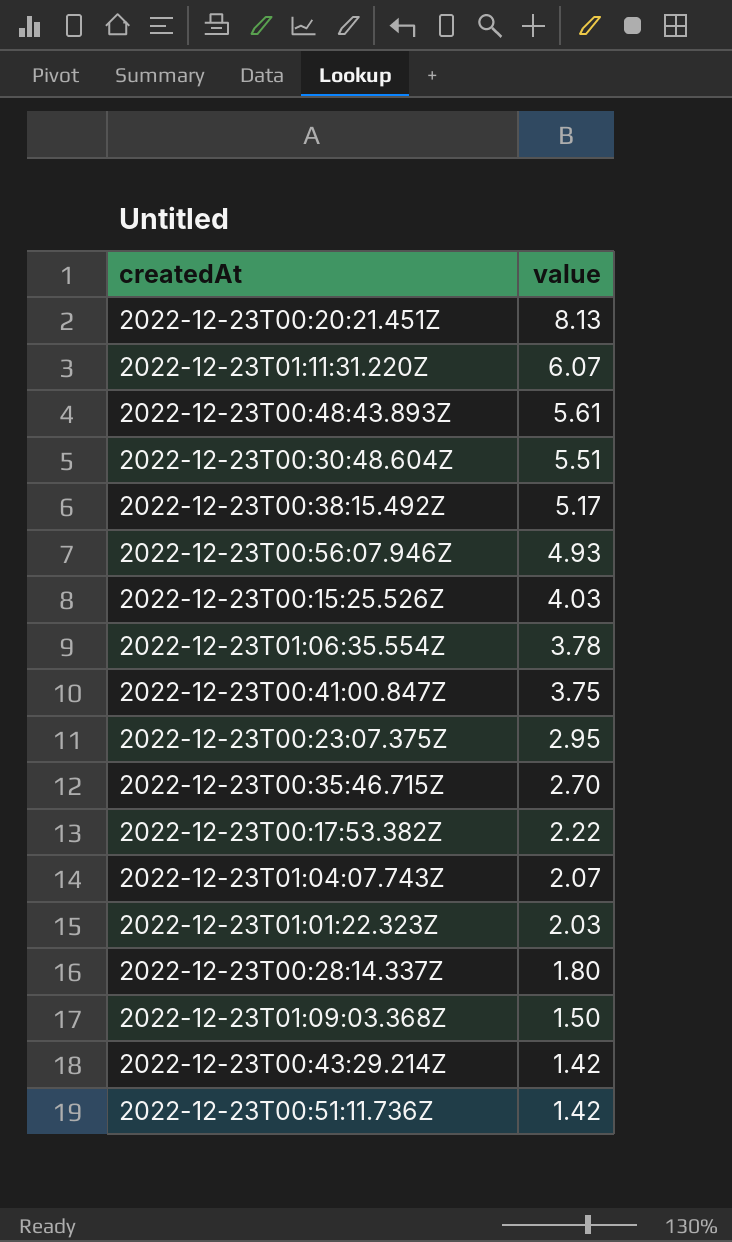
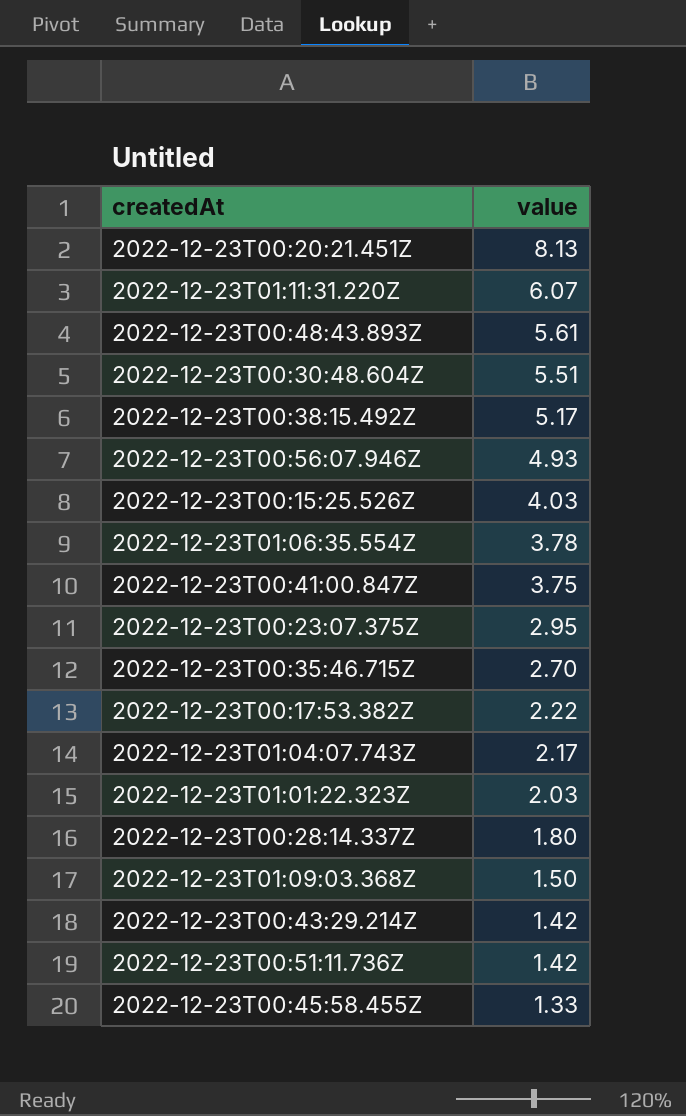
2022-12-23T01:04:07.743Z | value: 2.07 -> 2.17
row 2022-12-23T00:45:58.455Z: none -> 1.33

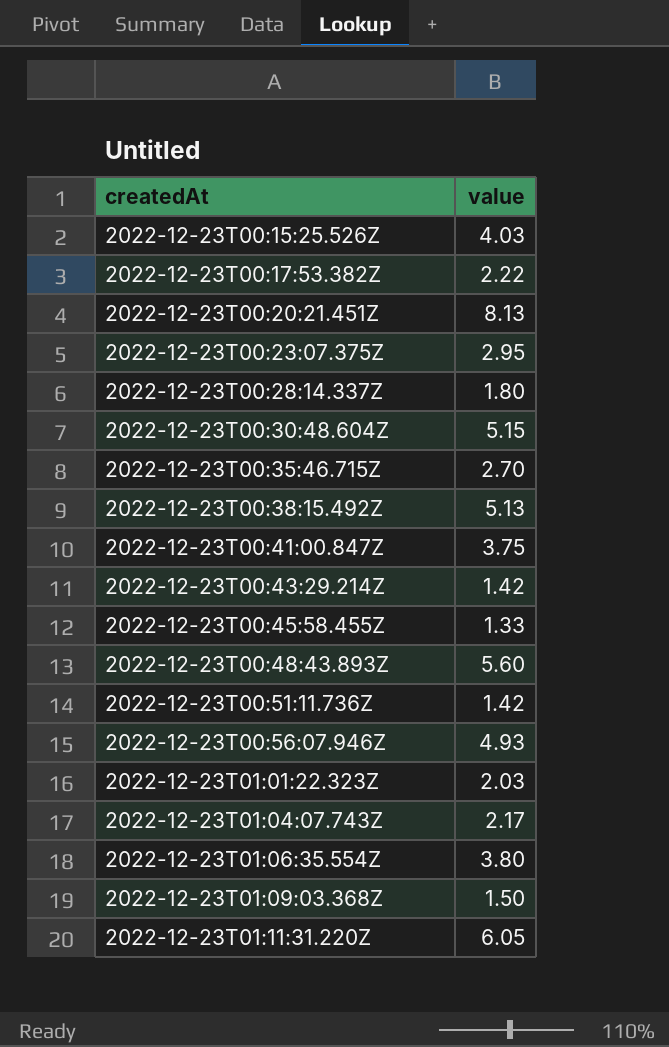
row order: value descending -> createdAt ascending
2022-12-23T00:30:48.604Z | value: 5.51 -> 5.15
2022-12-23T00:38:15.492Z | value: 5.17 -> 5.13
2022-12-23T00:48:43.893Z | value: 5.61 -> 5.60
2022-12-23T01:06:35.554Z | value: 3.78 -> 3.80
2022-12-23T01:11:31.220Z | value: 6.07 -> 6.05

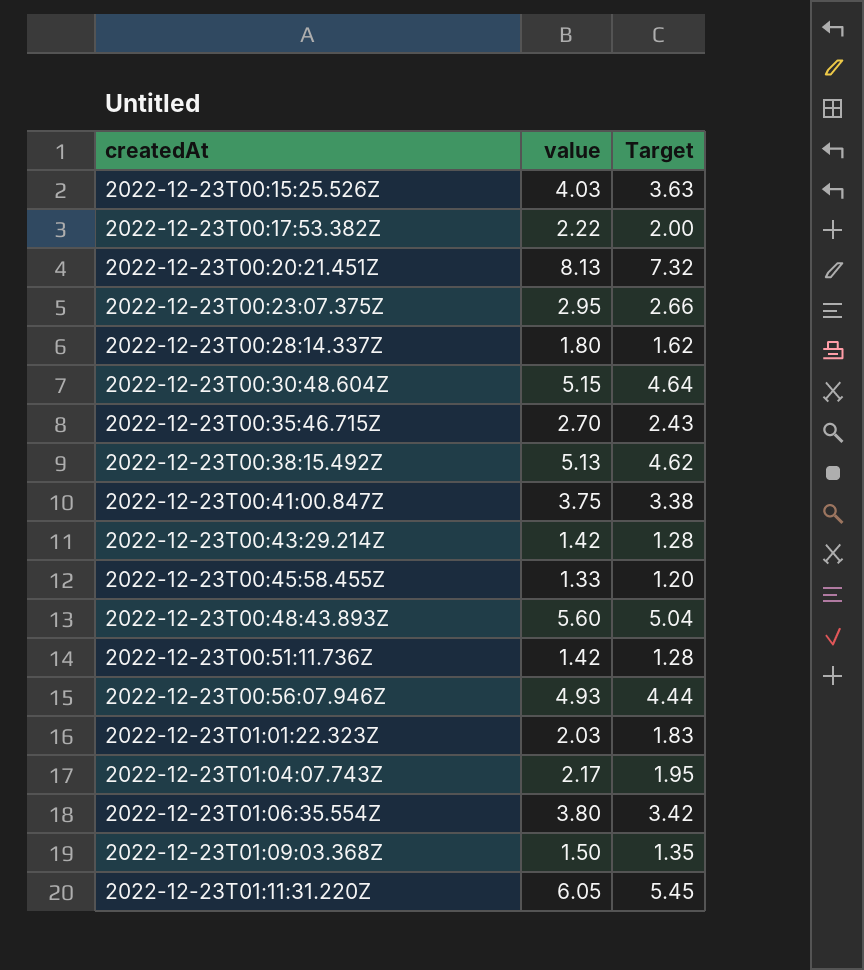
column Target | formula: none -> [value] * 0.9

